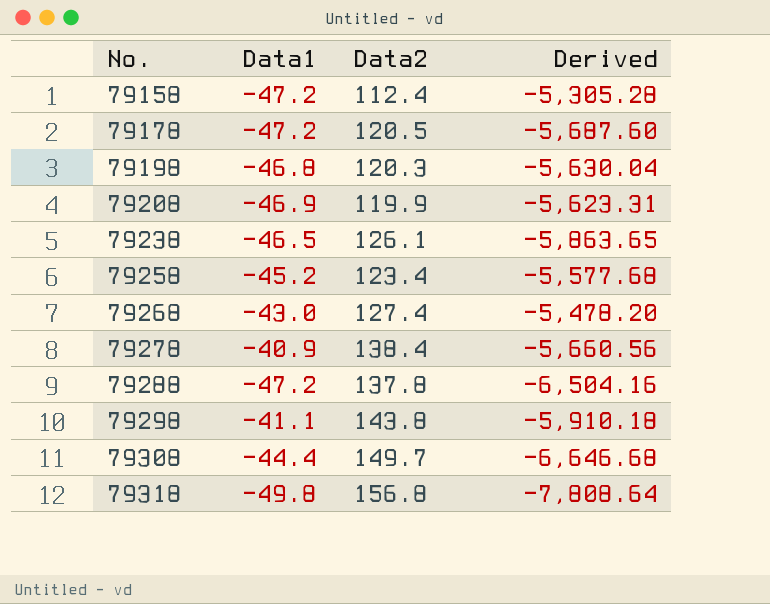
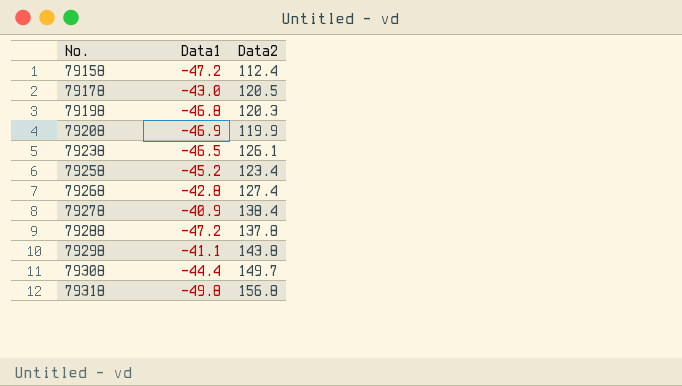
column Derived | formula: [Data1] * [Data2] -> none
79178 | Data1: -47.2 -> -43.0
79268 | Data1: -43.0 -> -42.8

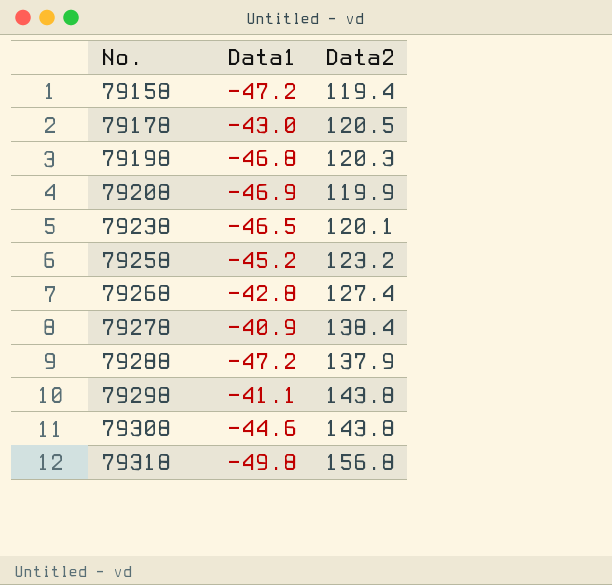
79158 | Data2: 112.4 -> 119.4
79238 | Data2: 126.1 -> 120.1
79258 | Data2: 123.4 -> 123.2
79288 | Data2: 137.8 -> 137.9
79308 | Data1: -44.4 -> -44.6
79308 | Data2: 149.7 -> 143.8

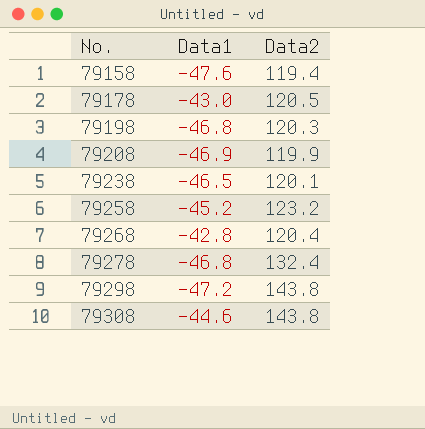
row 79288: -47.2 | 137.9 -> none
row 79318: -49.8 | 156.8 -> none
79158 | Data1: -47.2 -> -47.6
79268 | Data2: 127.4 -> 120.4
79278 | Data1: -40.9 -> -46.8
79278 | Data2: 138.4 -> 132.4
79298 | Data1: -41.1 -> -47.2

